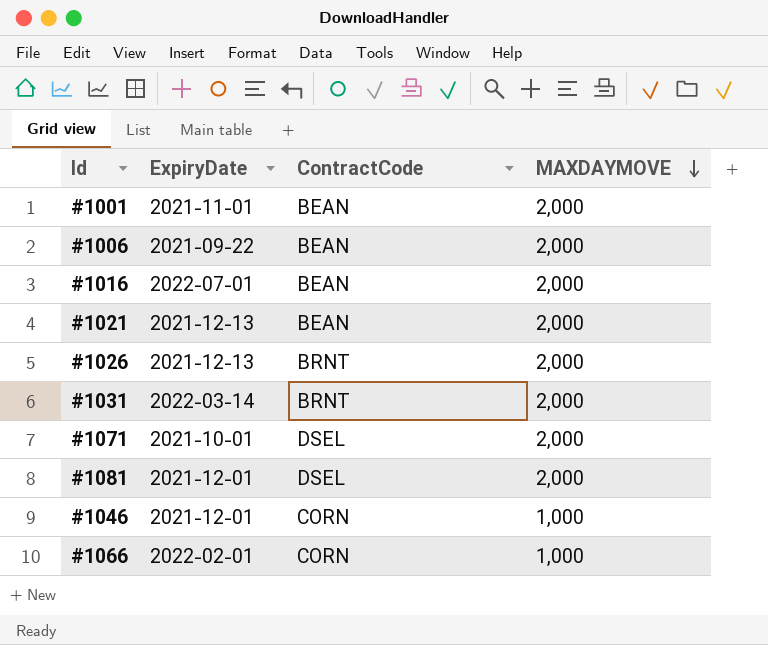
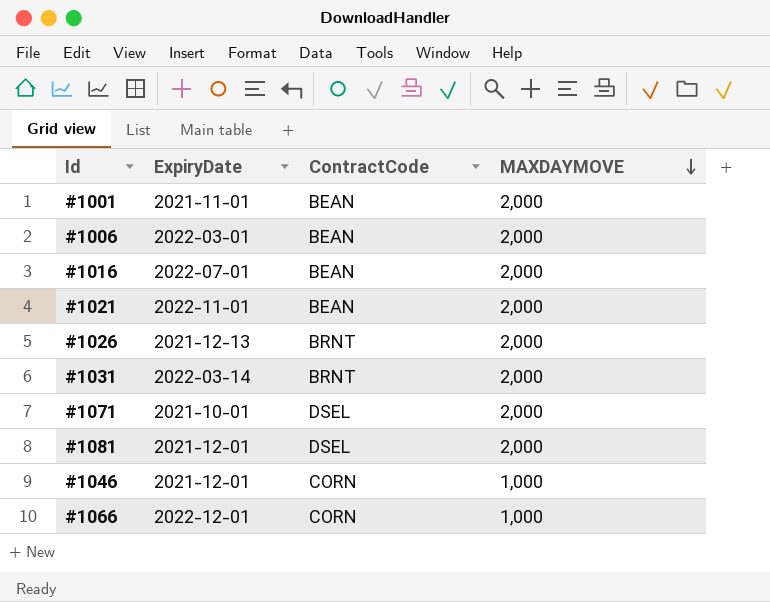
#1006 | ExpiryDate: 2021-09-22 -> 2022-03-01
#1021 | ExpiryDate: 2021-12-13 -> 2022-11-01
#1066 | ExpiryDate: 2022-02-01 -> 2022-12-01

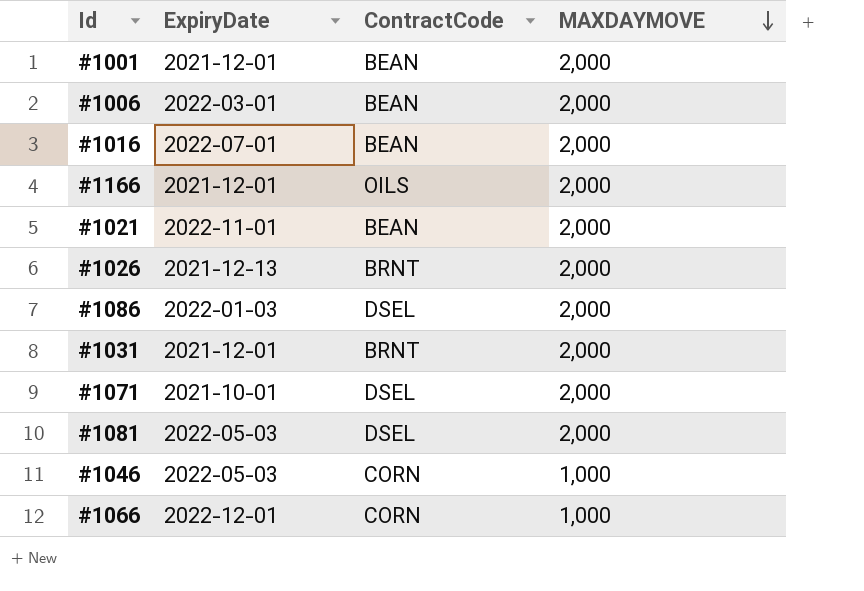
#1001 | ExpiryDate: 2021-11-01 -> 2021-12-01
row #1166: none -> 2021-12-01 | OILS | 2,000
row #1086: none -> 2022-01-03 | DSEL | 2,000
#1031 | ExpiryDate: 2022-03-14 -> 2021-12-01
#1081 | ExpiryDate: 2021-12-01 -> 2022-05-03
#1046 | ExpiryDate: 2021-12-01 -> 2022-05-03

